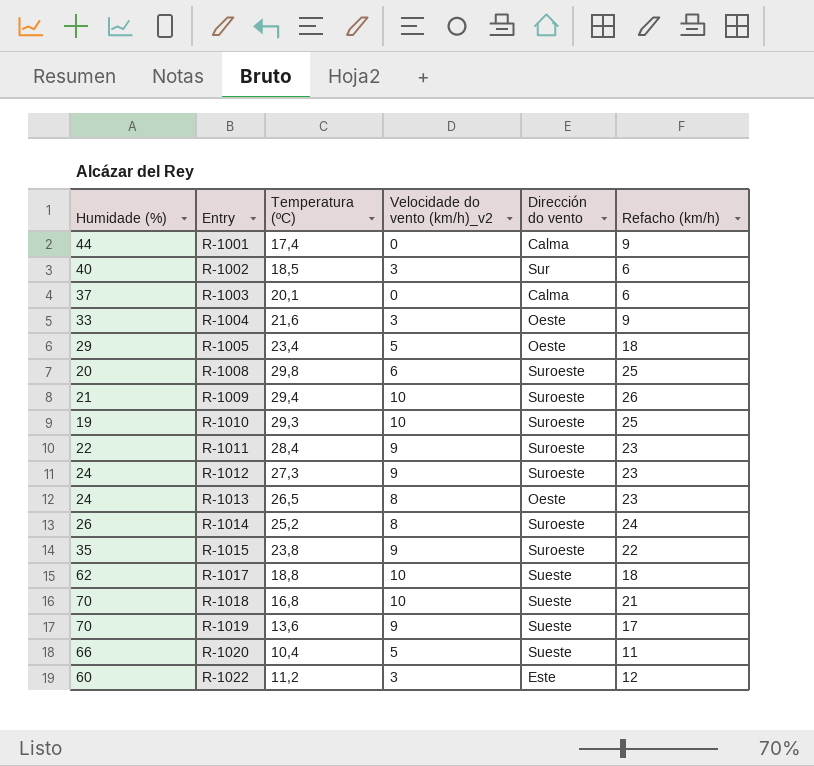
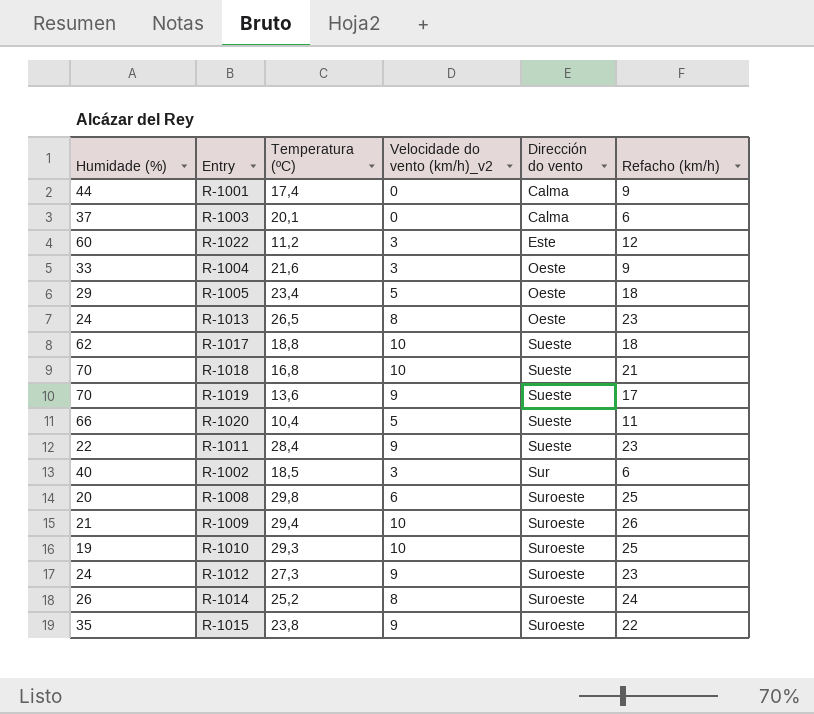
row order: Entry ascending -> Dirección do vento ascending
R-1011 | Dirección do vento: Suroeste -> Sueste

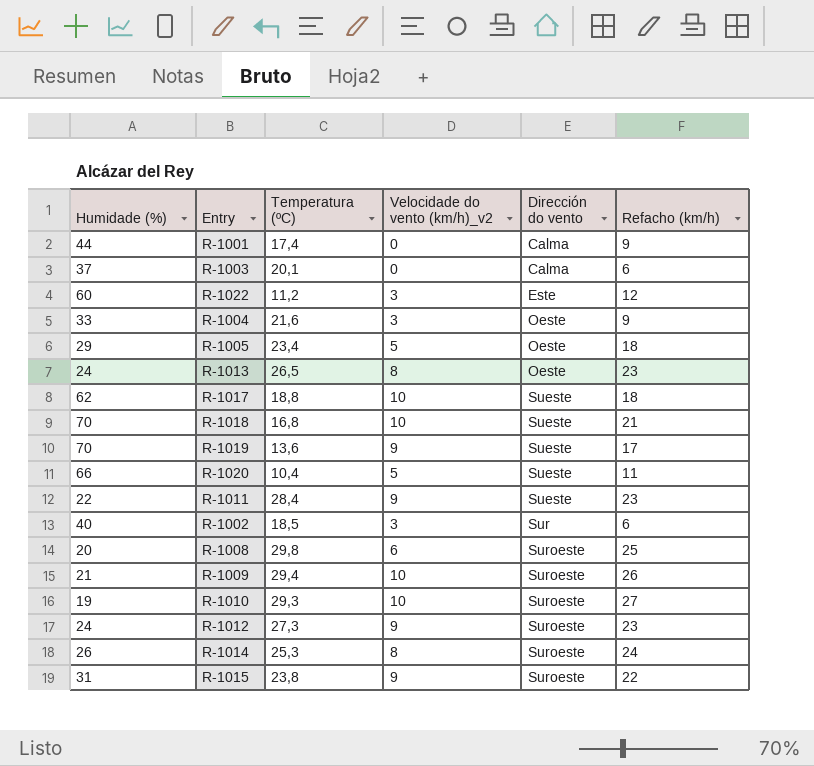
R-1010 | Refacho (km/h): 25 -> 27
R-1014 | Temperatura (ºC): 25,2 -> 25,3
R-1015 | Humidade (%): 35 -> 31

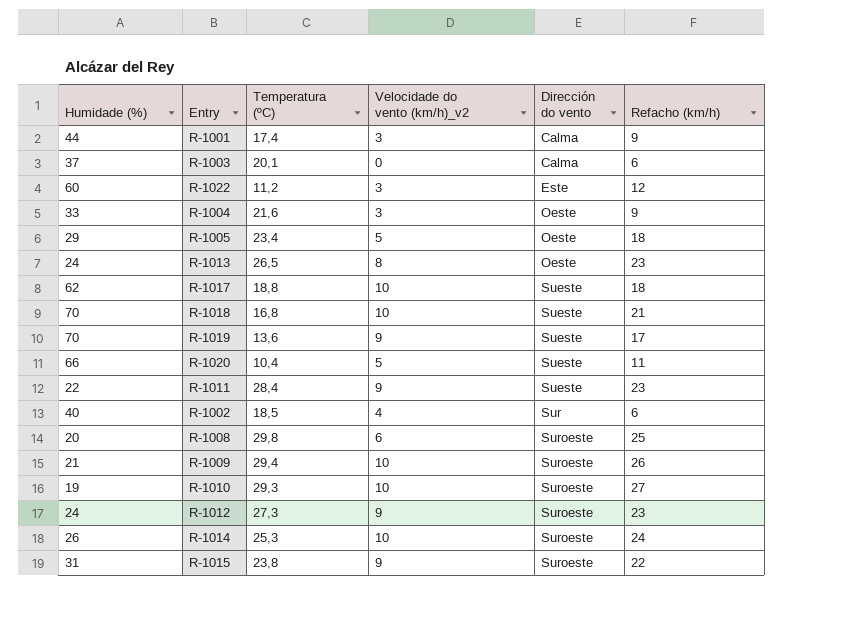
R-1001 | Velocidade do vento (km/h)_v2: 0 -> 3
R-1002 | Velocidade do vento (km/h)_v2: 3 -> 4
R-1014 | Velocidade do vento (km/h)_v2: 8 -> 10

